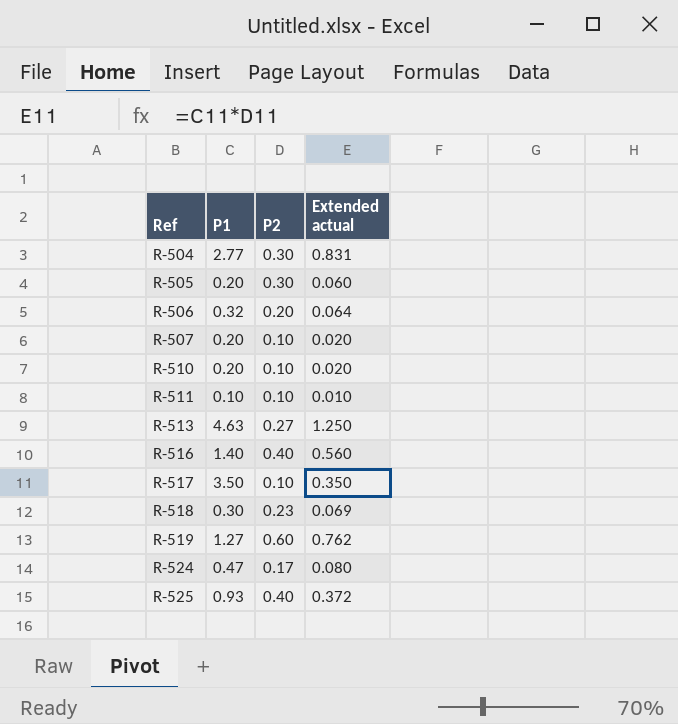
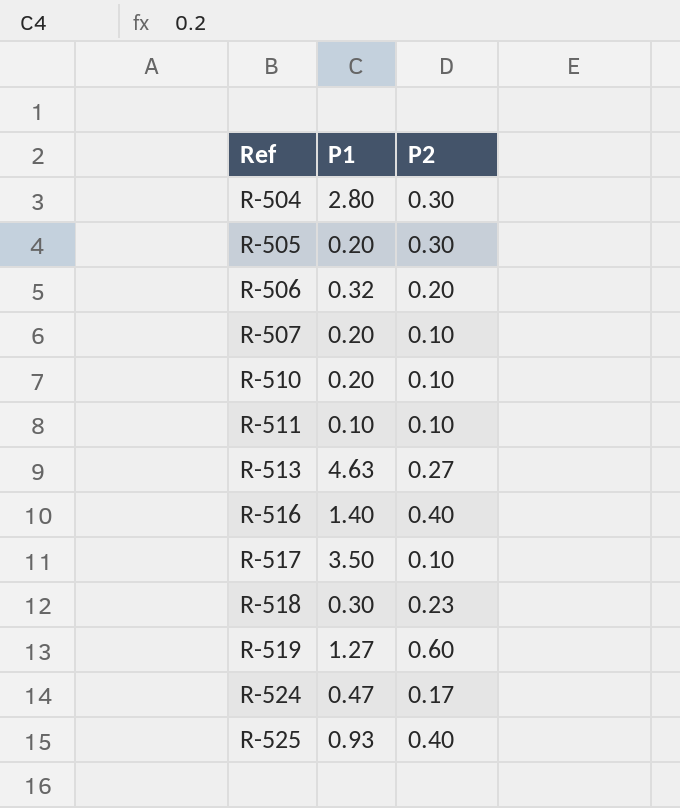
column Extended actual | formula: [P1] * [P2] -> none
R-504 | P1: 2.77 -> 2.80

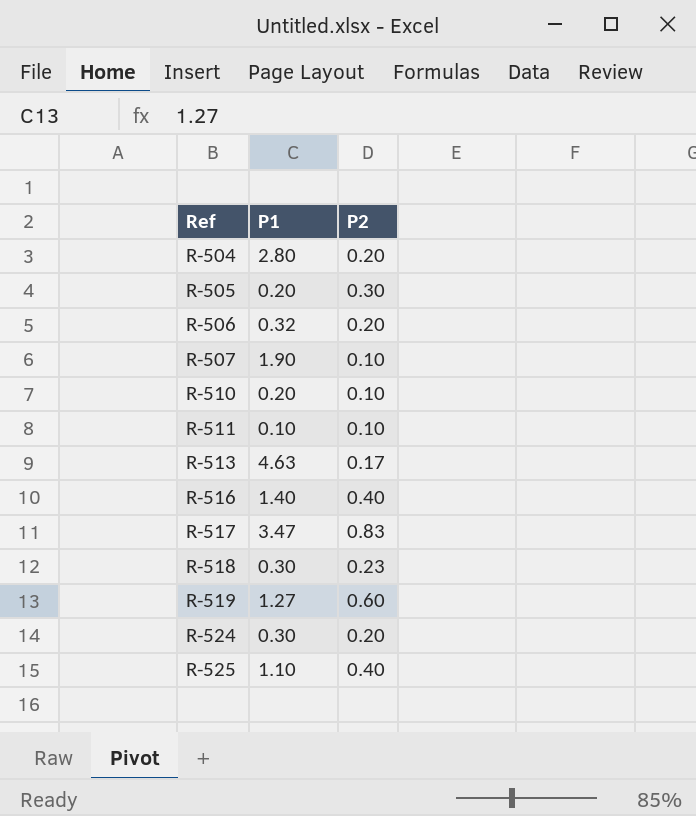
R-504 | P2: 0.30 -> 0.20
R-507 | P1: 0.20 -> 1.90
R-513 | P2: 0.27 -> 0.17
R-517 | P1: 3.50 -> 3.47
R-517 | P2: 0.10 -> 0.83
R-524 | P1: 0.47 -> 0.30
R-524 | P2: 0.17 -> 0.20
R-525 | P1: 0.93 -> 1.10

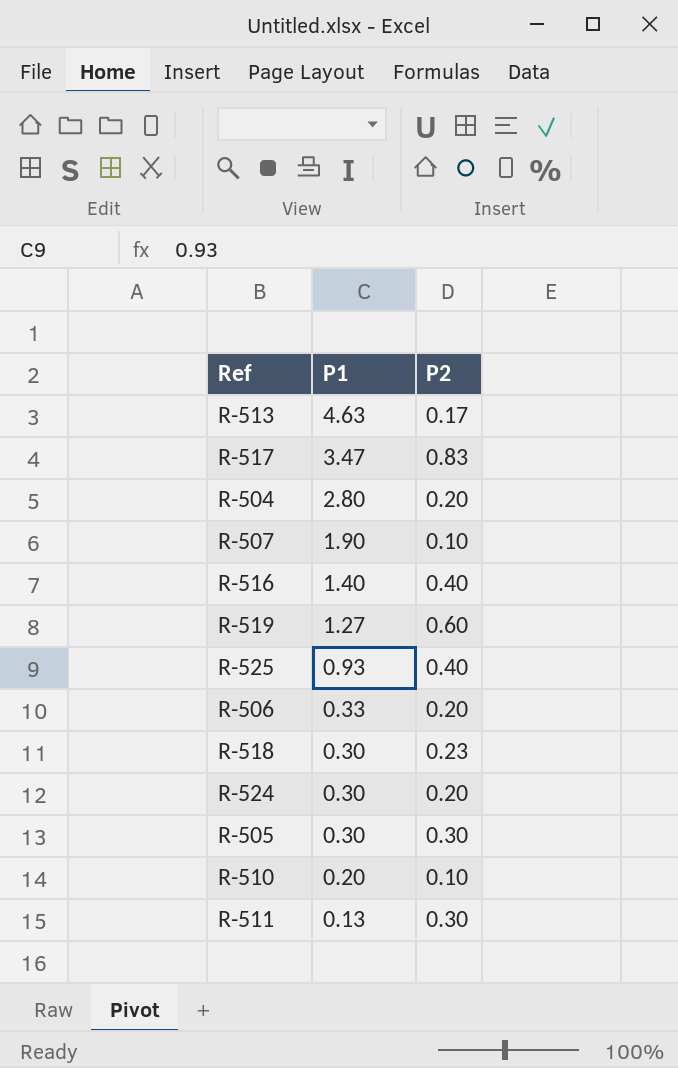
row order: Ref ascending -> P1 descending
R-525 | P1: 1.10 -> 0.93
R-506 | P1: 0.32 -> 0.33
R-505 | P1: 0.20 -> 0.30
R-511 | P1: 0.10 -> 0.13
R-511 | P2: 0.10 -> 0.30

